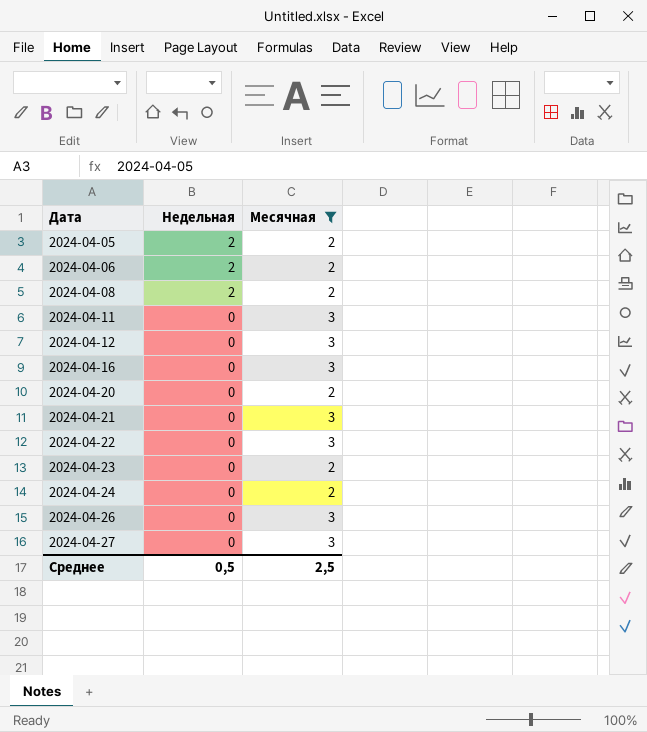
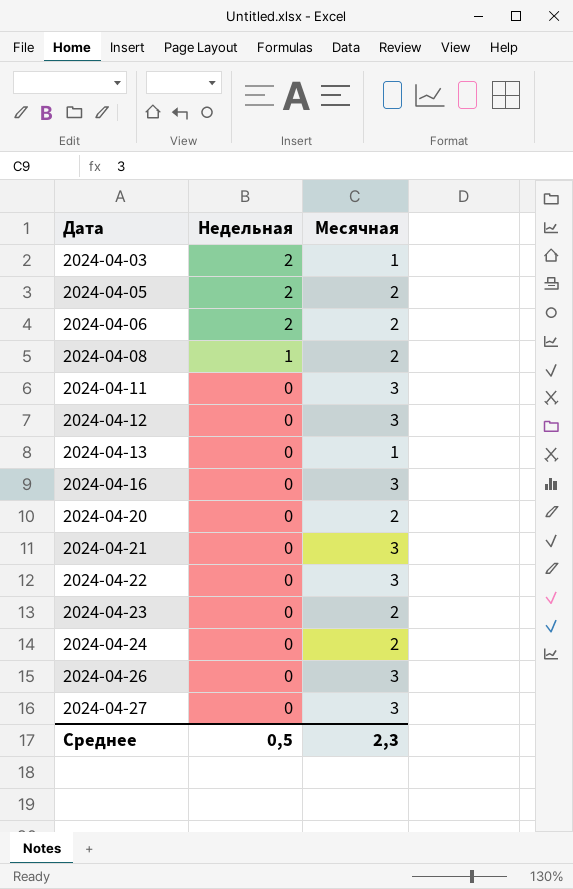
filter: Месячная != 1 -> none
2024-04-08 | Недельная: 2 -> 1
Среднее | Месячная: 2,5 -> 2,3

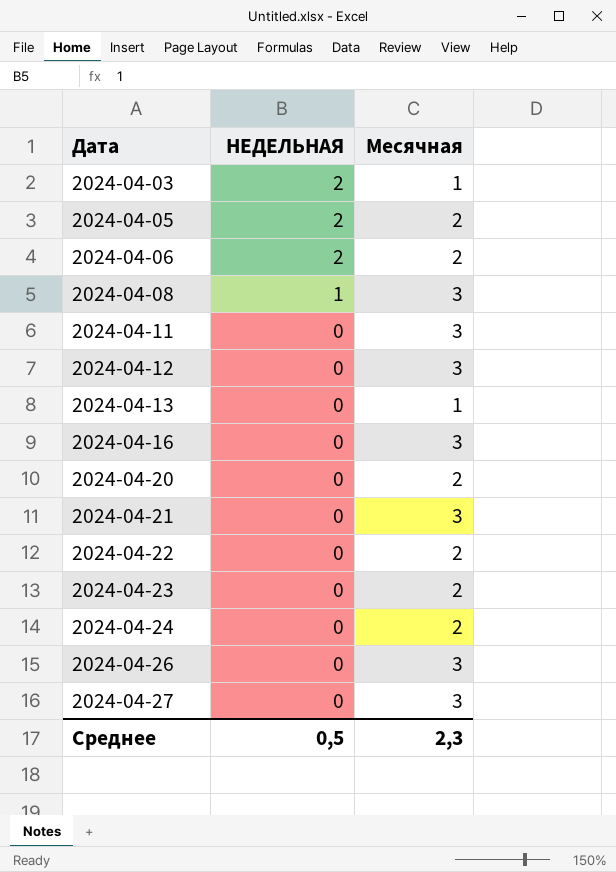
column name: Недельная -> НЕДЕЛЬНАЯ
2024-04-08 | Месячная: 2 -> 3
2024-04-22 | Месячная: 3 -> 2

